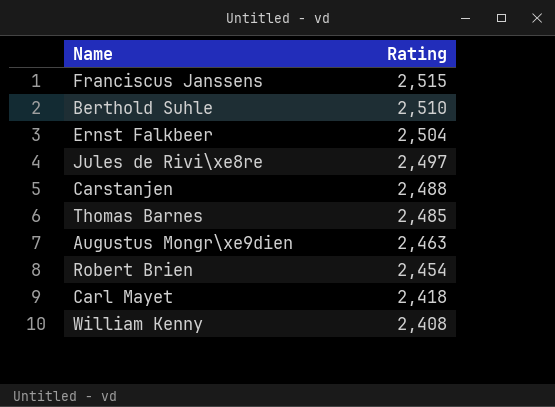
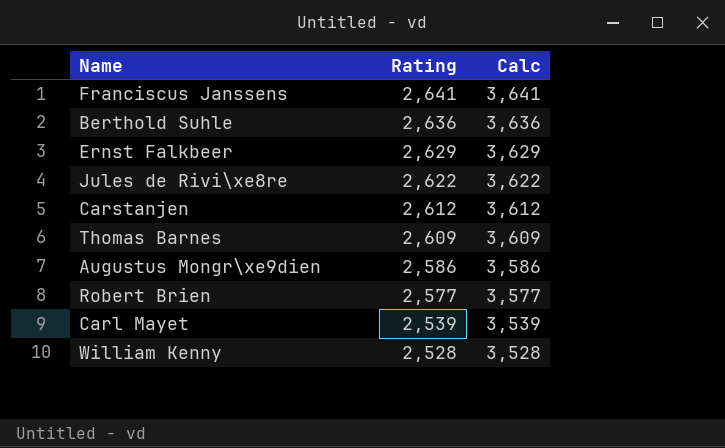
column Calc | formula: none -> [Rating] + 1000
Franciscus Janssens | Rating: 2,515 -> 2,641
Berthold Suhle | Rating: 2,510 -> 2,636
Ernst Falkbeer | Rating: 2,504 -> 2,629
Jules de Rivi\xe8re | Rating: 2,497 -> 2,622
Carstanjen | Rating: 2,488 -> 2,612
Thomas Barnes | Rating: 2,485 -> 2,609
Augustus Mongr\xe9dien | Rating: 2,463 -> 2,586
Robert Brien | Rating: 2,454 -> 2,577
Carl Mayet | Rating: 2,418 -> 2,539
William Kenny | Rating: 2,408 -> 2,528

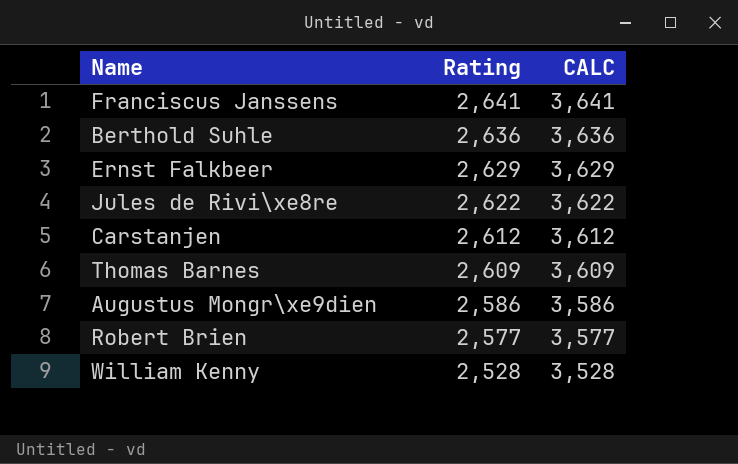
column name: Calc -> CALC
row Carl Mayet: 2,539 | 3,539 -> none

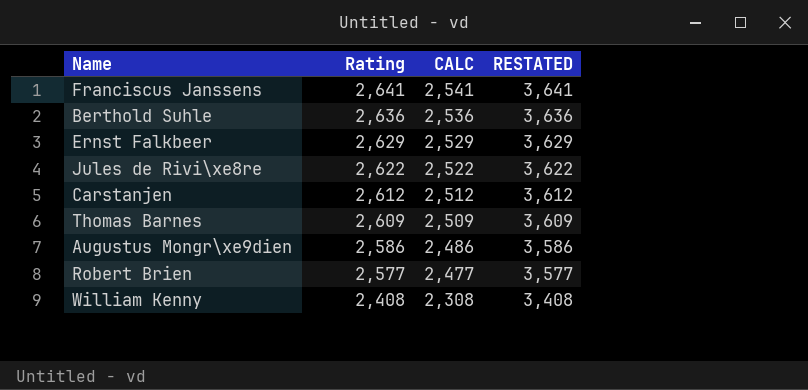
column CALC | formula: [Rating] + 1000 -> [Rating] - 100
column RESTATED | formula: none -> [Rating] + 1000
William Kenny | Rating: 2,528 -> 2,408

